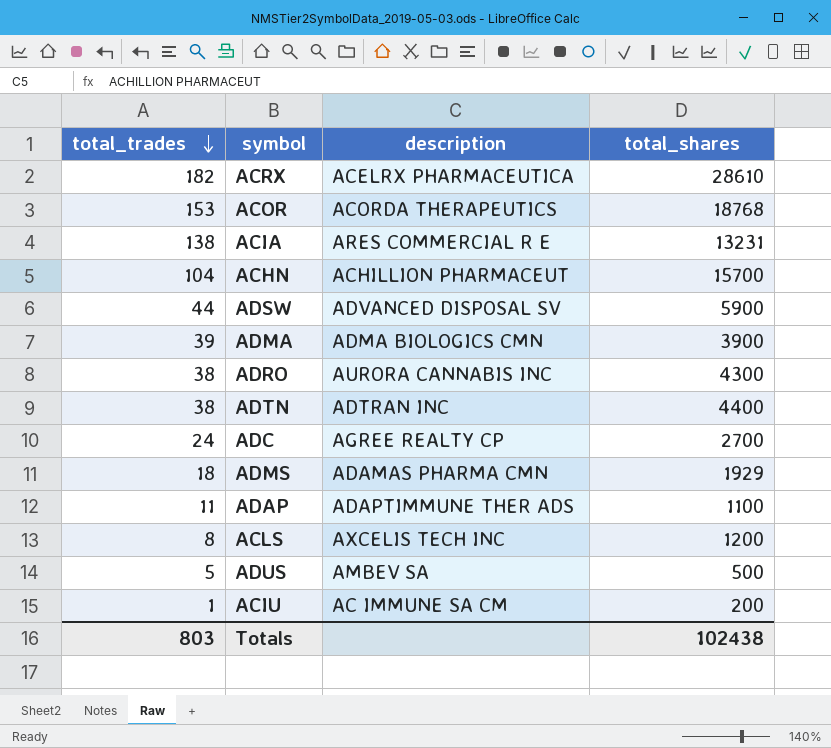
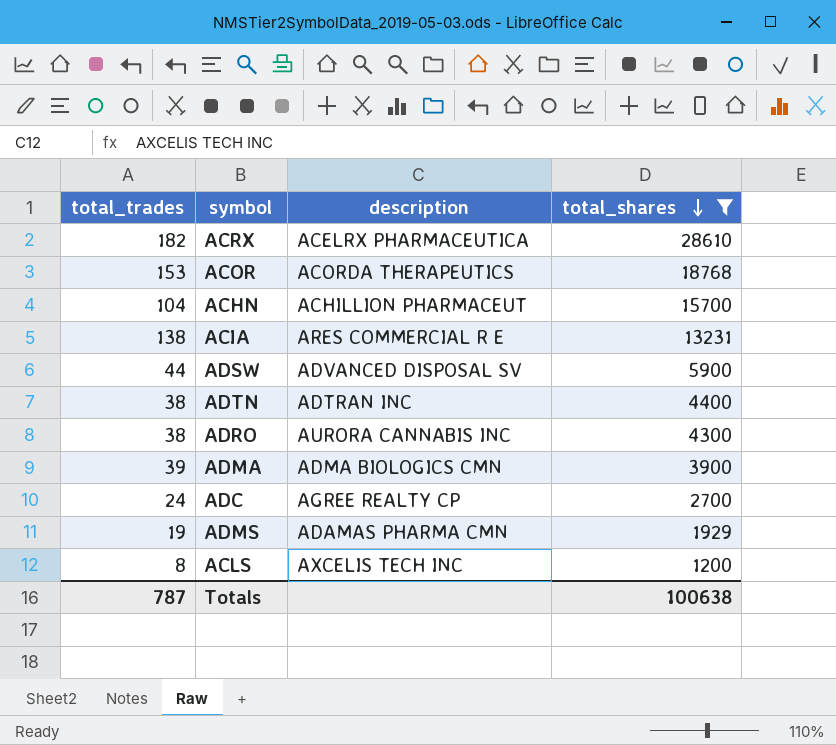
filter: none -> total_shares >= 1200
row order: total_trades descending -> total_shares descending
ADMS | total_trades: 18 -> 19
Totals | total_trades: 803 -> 787
Totals | total_shares: 102438 -> 100638

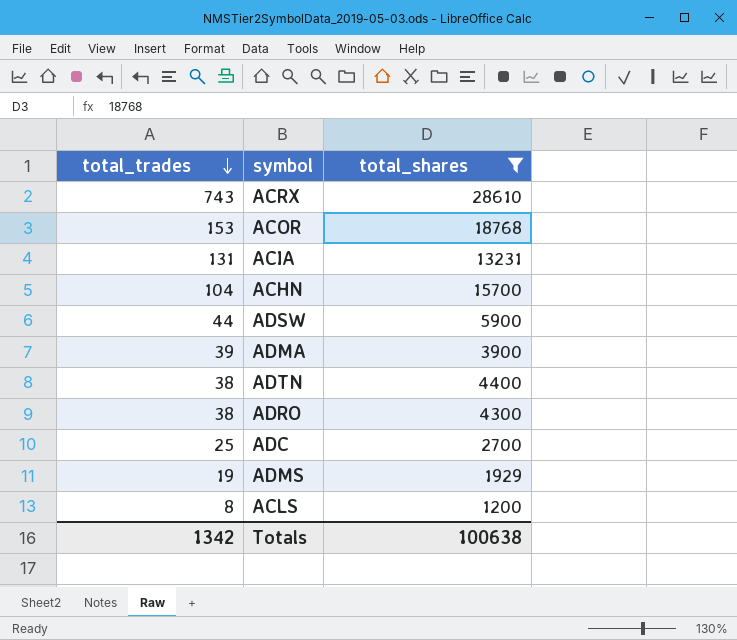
row order: total_shares descending -> total_trades descending
column description | position: 3 -> none
ACRX | total_trades: 182 -> 743
ACIA | total_trades: 138 -> 131
ADC | total_trades: 24 -> 25
Totals | total_trades: 787 -> 1342

